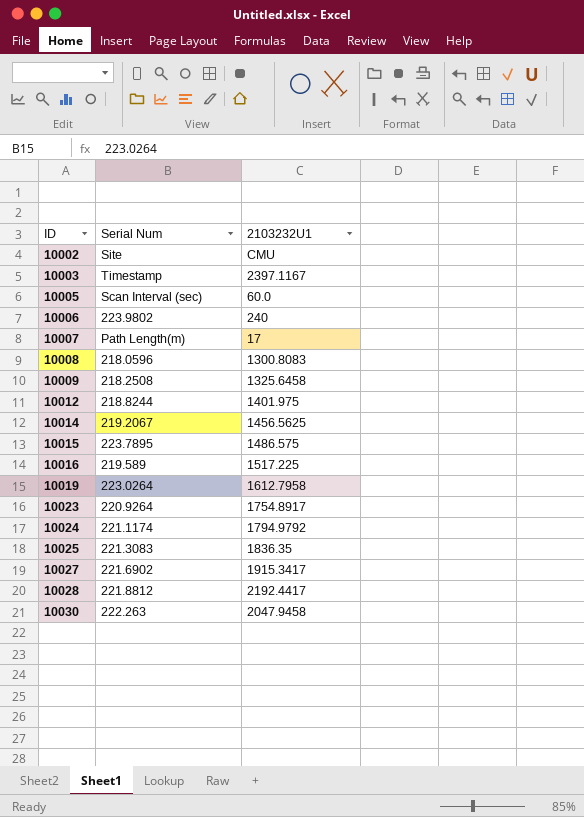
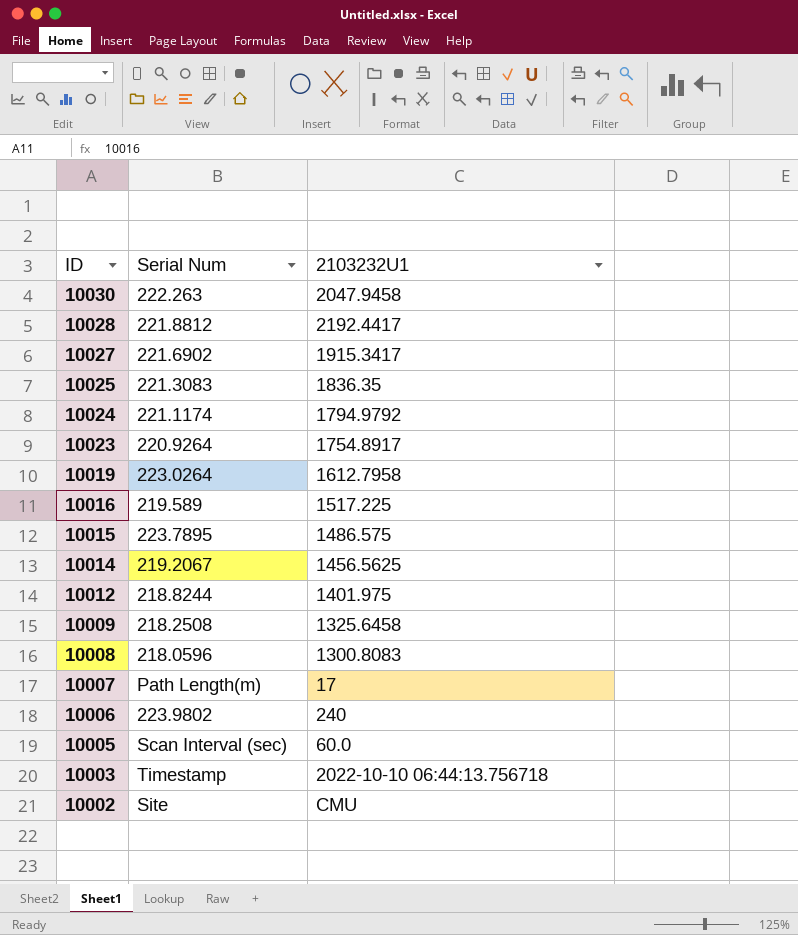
row order: ID ascending -> ID descending
10003 | 2103232U1: 2397.1167 -> 2022-10-10 06:44:13.756718

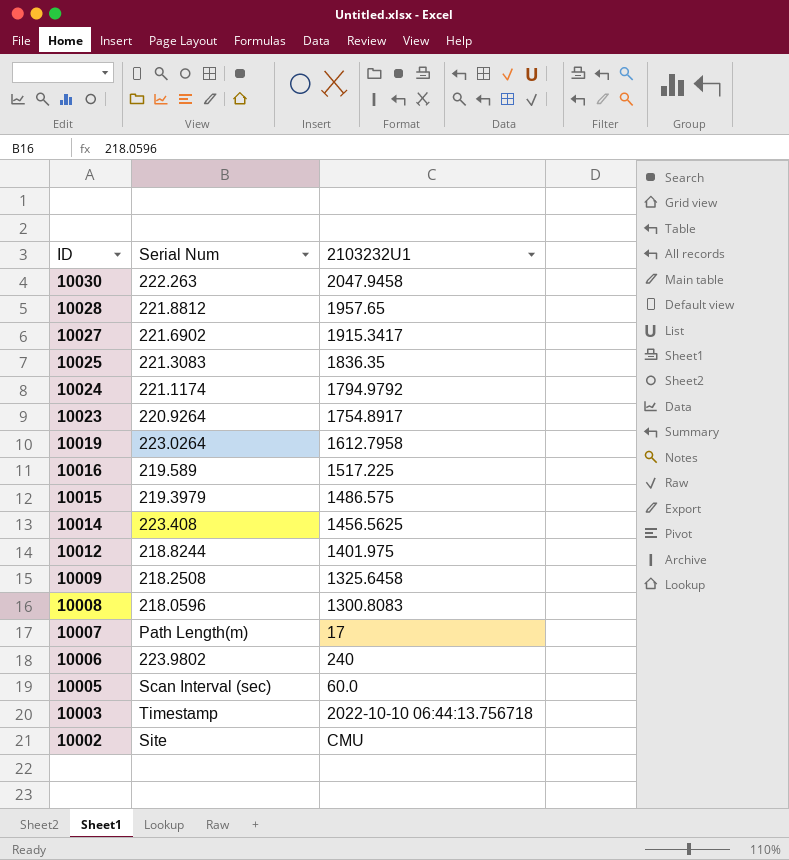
10028 | 2103232U1: 2192.4417 -> 1957.65
10015 | Serial Num: 223.7895 -> 219.3979
10014 | Serial Num: 219.2067 -> 223.408

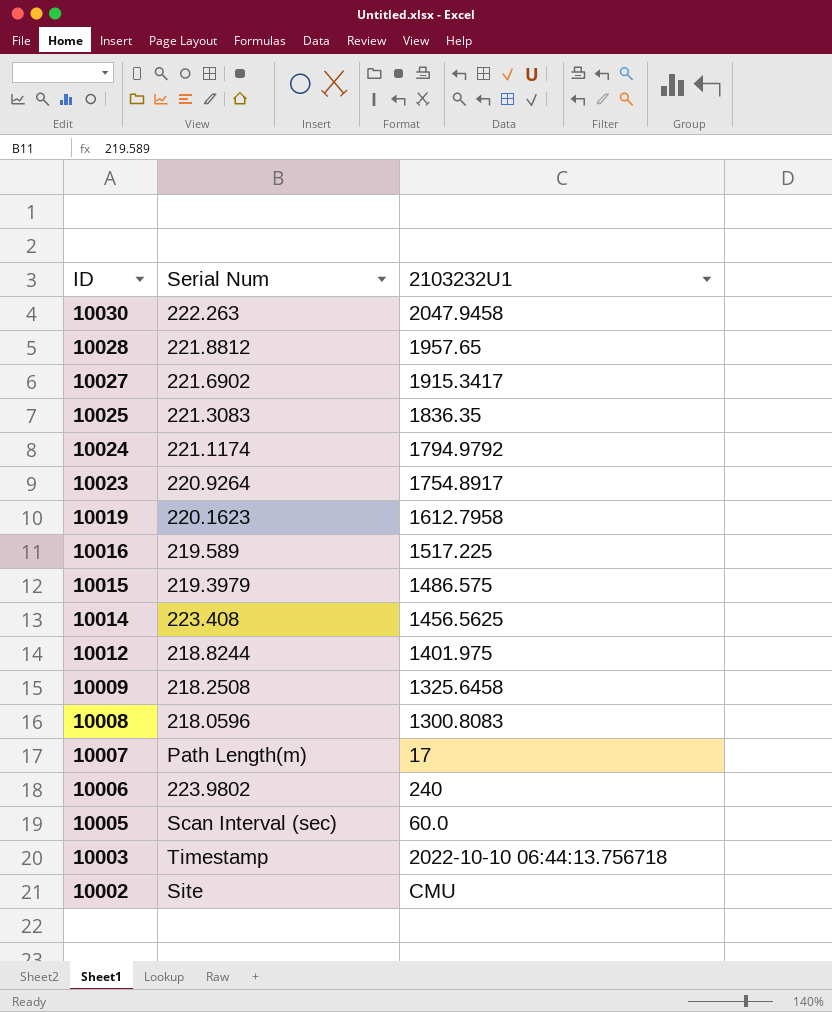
10019 | Serial Num: 223.0264 -> 220.1623

